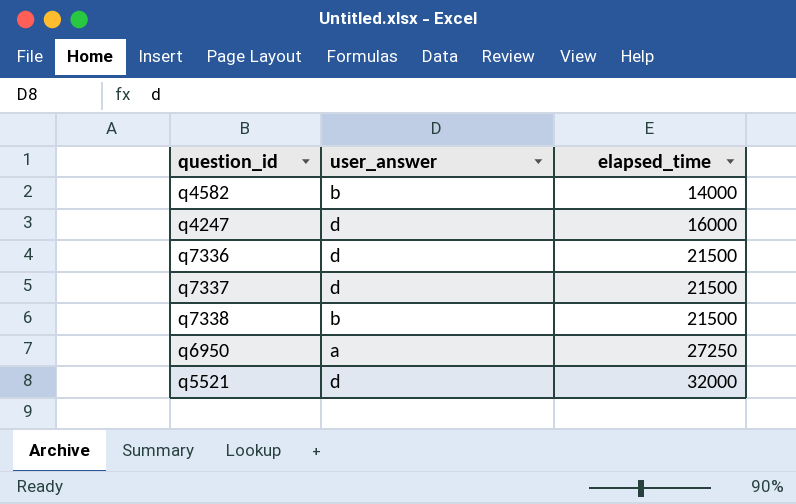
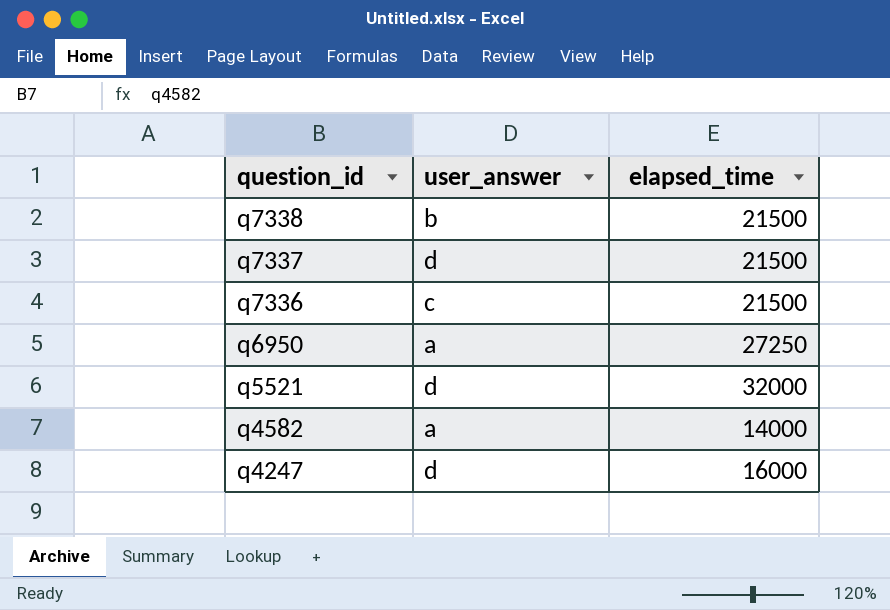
row order: elapsed_time ascending -> question_id descending
q7336 | user_answer: d -> c
q4582 | user_answer: b -> a

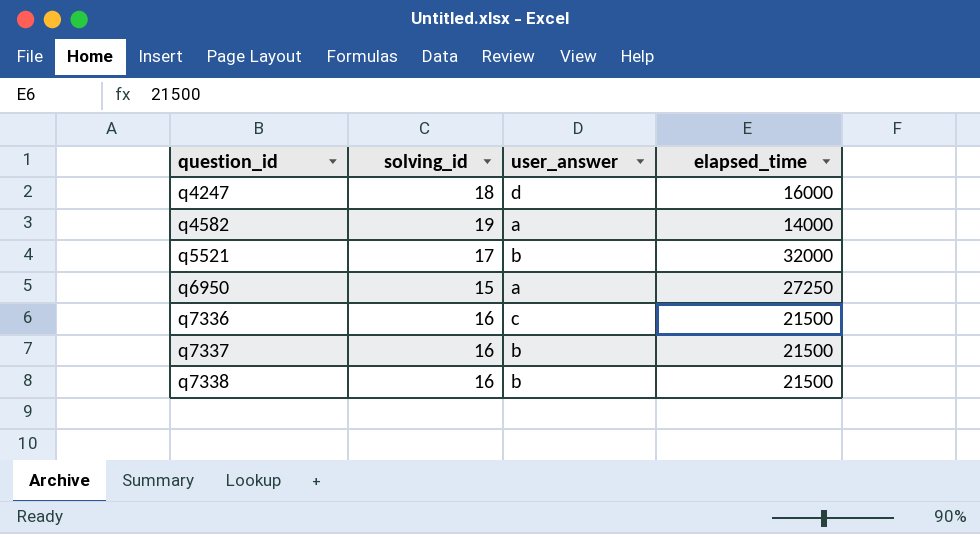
row order: question_id descending -> question_id ascending
column solving_id | position: none -> 2
q5521 | user_answer: d -> b
q7337 | user_answer: d -> b

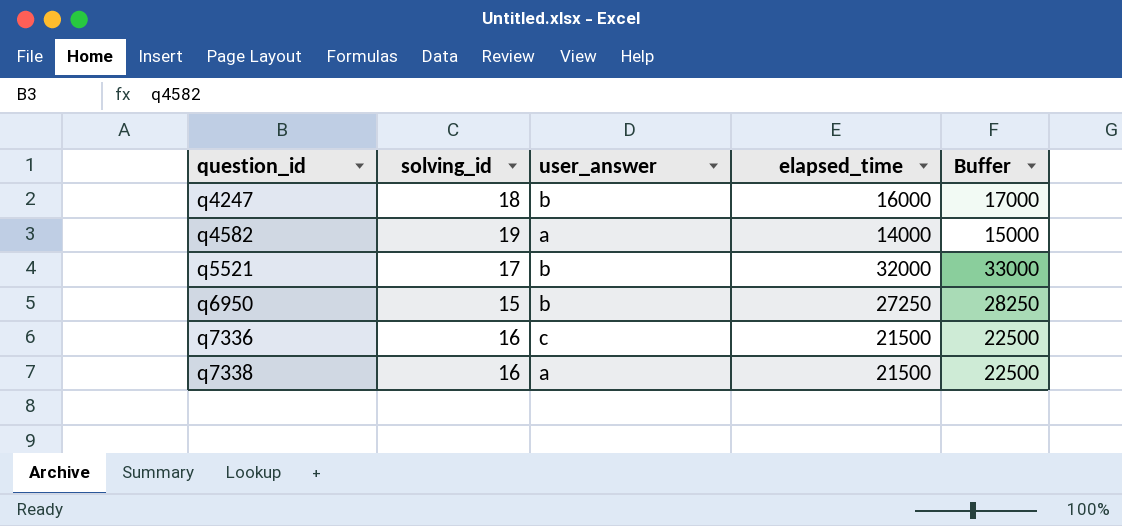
column Buffer | formula: none -> [elapsed_time] + 1000
row q7337: 16 | b | 21500 -> none
q4247 | user_answer: d -> b
q6950 | user_answer: a -> b
q7338 | user_answer: b -> a

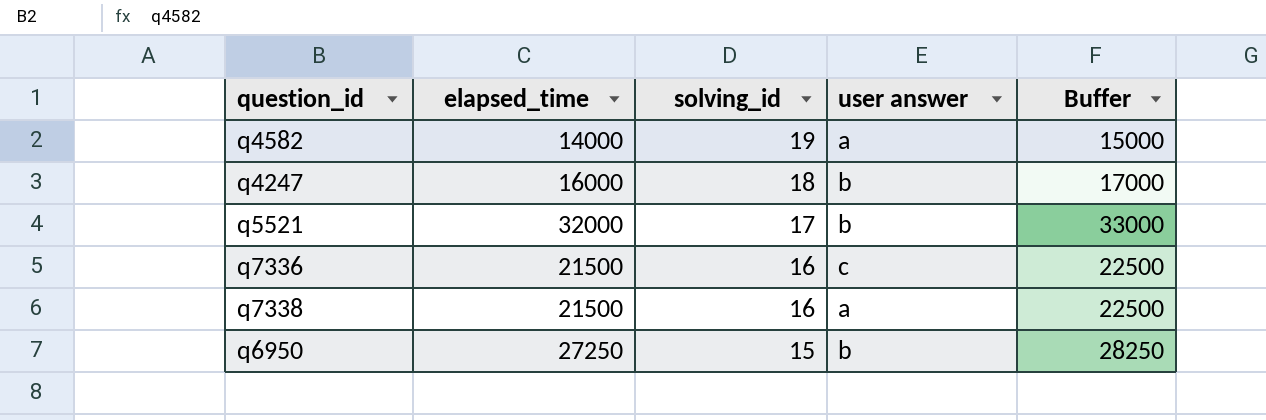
row order: question_id ascending -> solving_id descending
column elapsed_time | position: 4 -> 2
column name: user_answer -> user answer

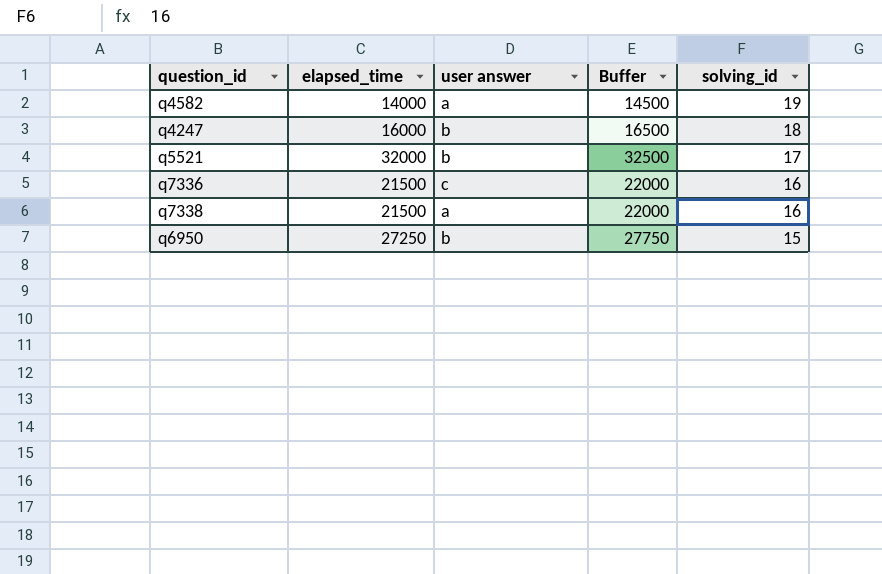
column Buffer | formula: [elapsed_time] + 1000 -> [elapsed_time] + 500
column solving_id | position: 3 -> 5

